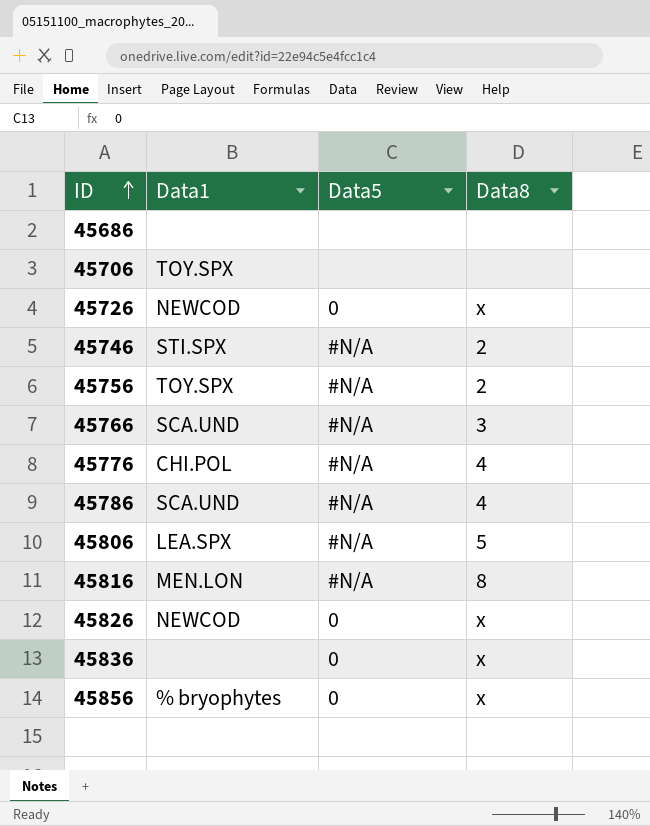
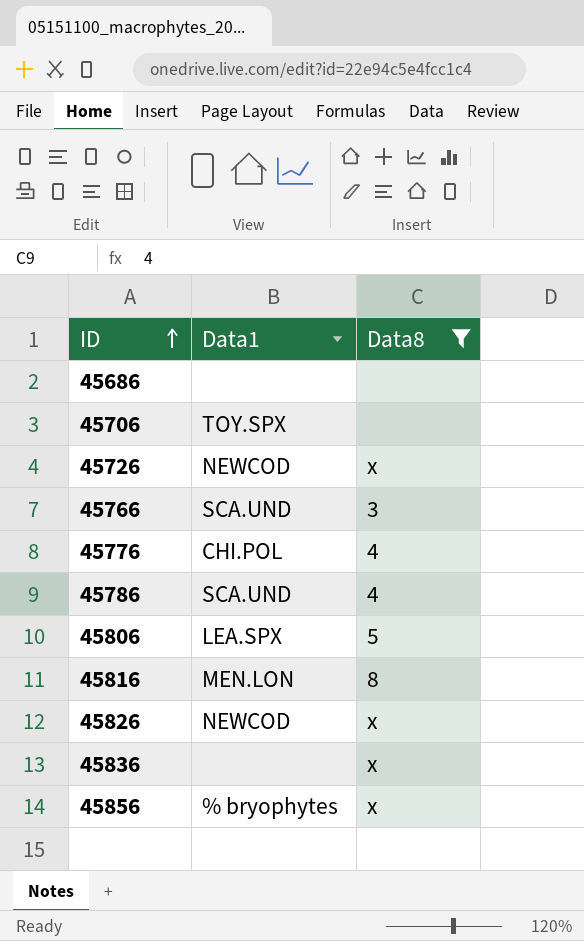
filter: none -> Data8 != 2
column Data5 | position: 3 -> none

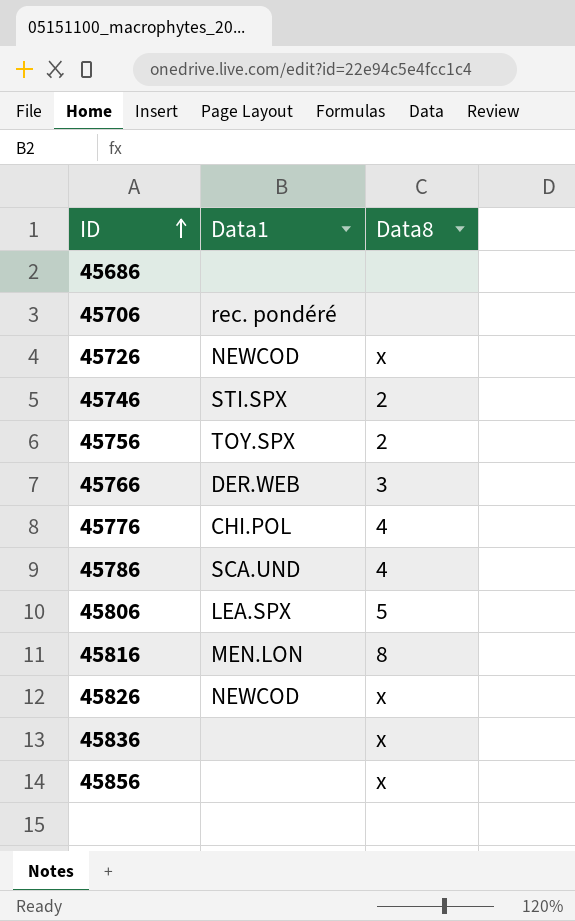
filter: Data8 != 2 -> none
45706 | Data1: TOY.SPX -> rec. pondéré
45766 | Data1: SCA.UND -> DER.WEB
45856 | Data1: % bryophytes -> none

